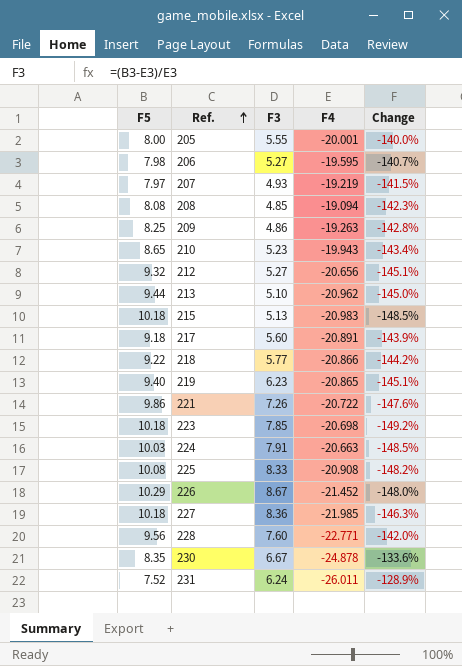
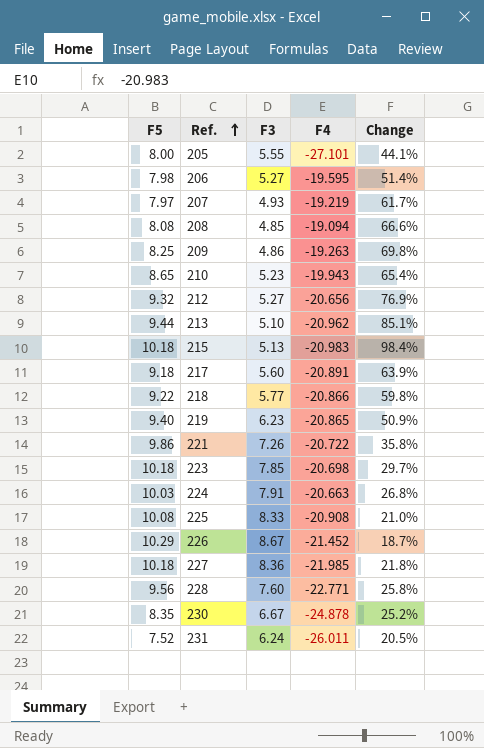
column Change | formula: ([F5] - [F4]) / [F4] -> ([F5] - [F3]) / [F3]
205 | F4: -20.001 -> -27.101

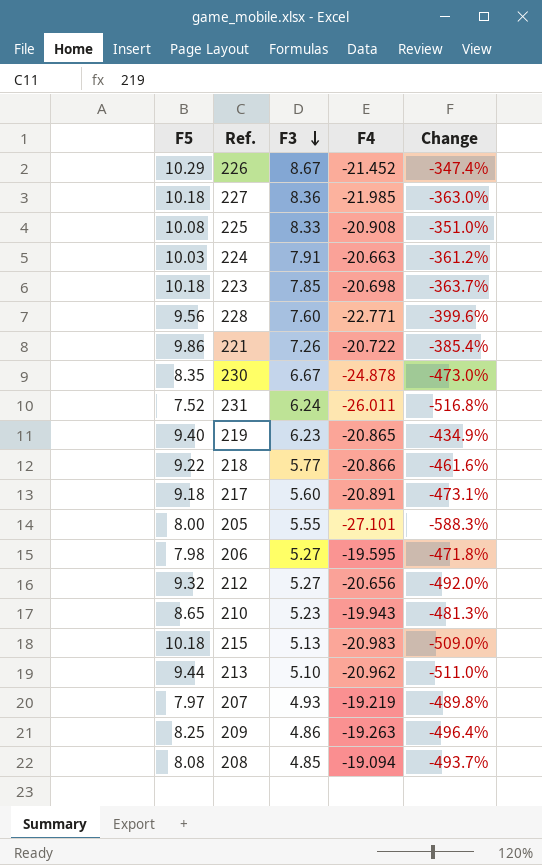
row order: Ref. ascending -> F3 descending
column Change | formula: ([F5] - [F3]) / [F3] -> ([F4] - [F3]) / [F3]

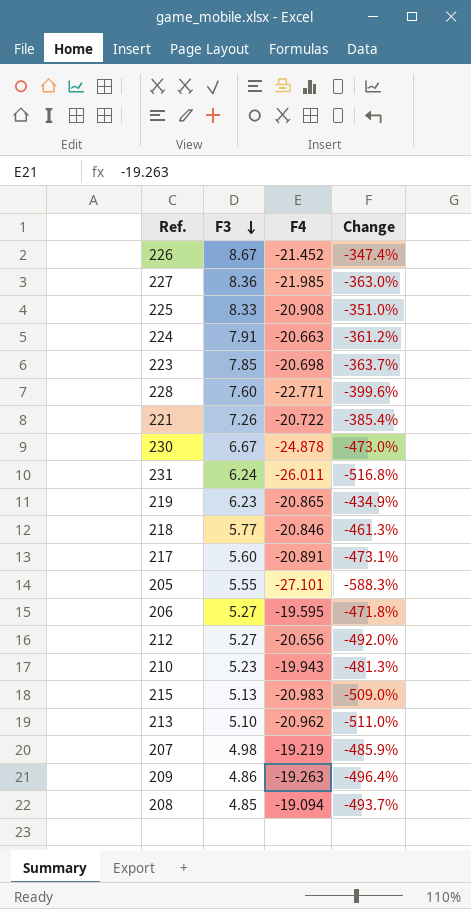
column F5 | position: 1 -> none
218 | F4: -20.866 -> -20.846
218 | Change: -461.6% -> -461.3%
207 | F3: 4.93 -> 4.98
207 | Change: -489.8% -> -485.9%

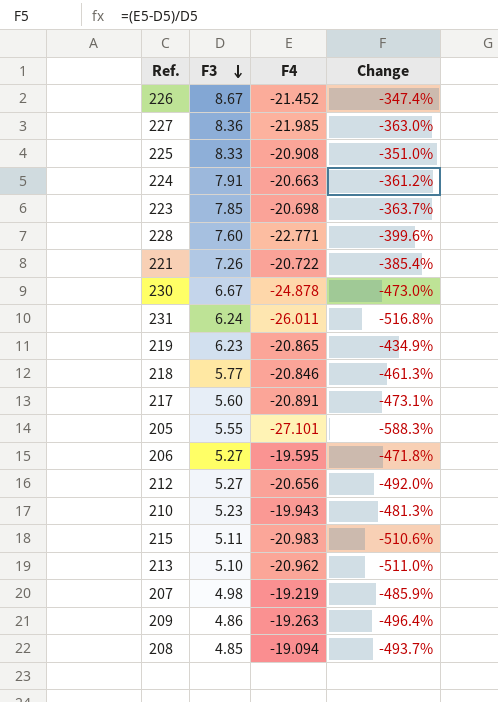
215 | F3: 5.13 -> 5.11
215 | Change: -509.0% -> -510.6%

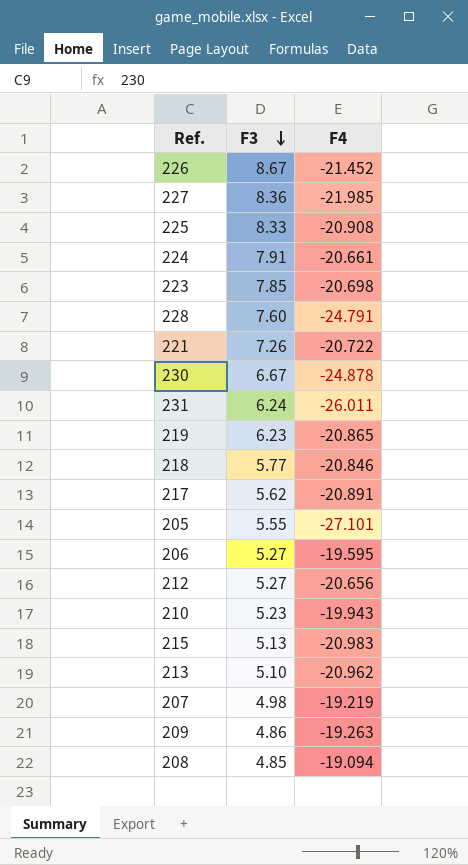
column Change | formula: ([F4] - [F3]) / [F3] -> none
224 | F4: -20.663 -> -20.661
228 | F4: -22.771 -> -24.791
217 | F3: 5.60 -> 5.62
215 | F3: 5.11 -> 5.13

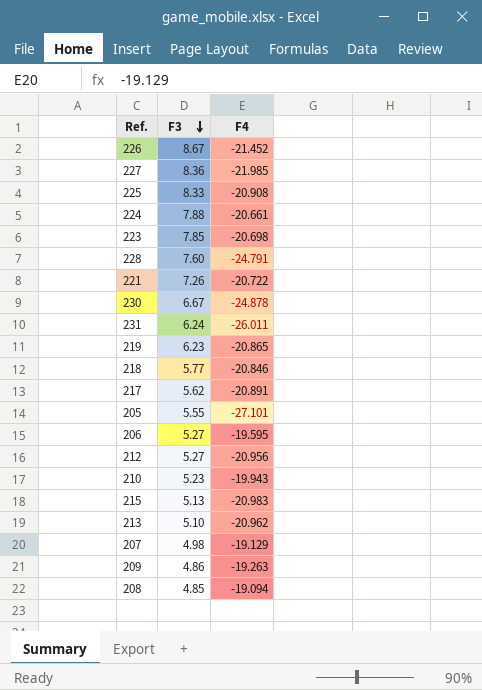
224 | F3: 7.91 -> 7.88
212 | F4: -20.656 -> -20.956
207 | F4: -19.219 -> -19.129

